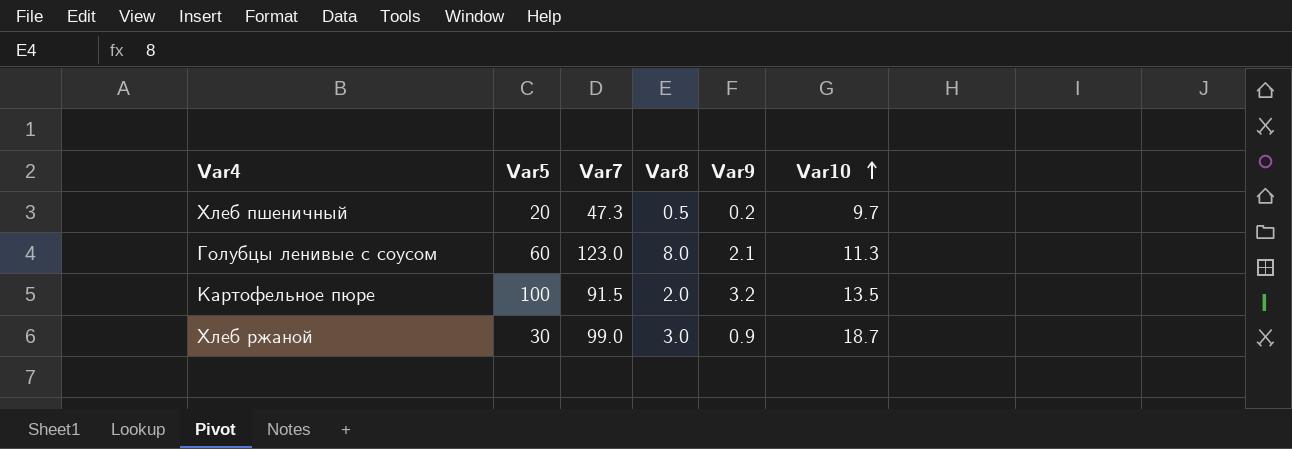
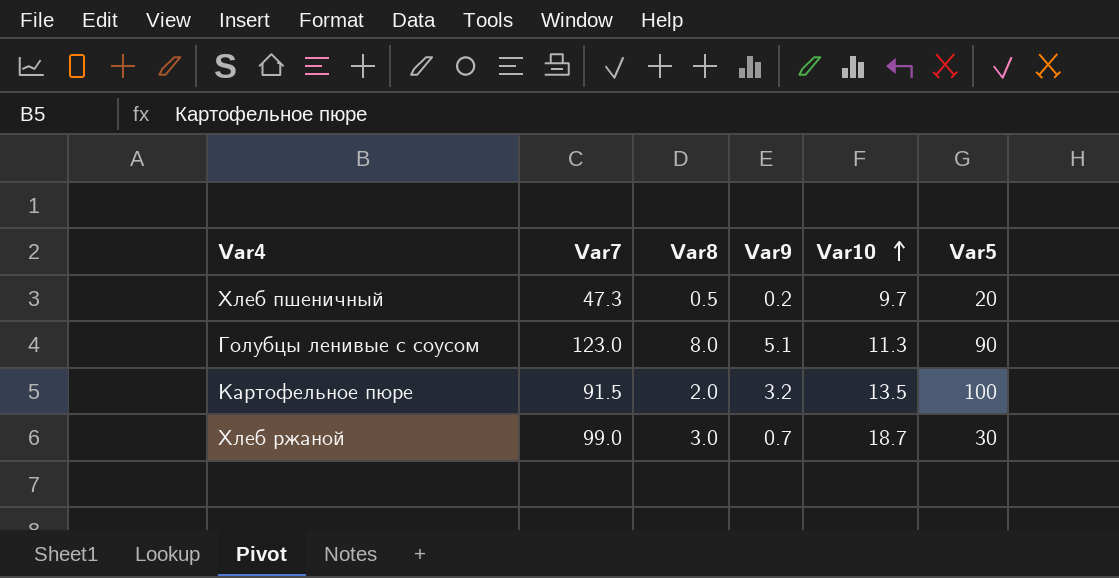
column Var5 | position: 2 -> 6
Голубцы ленивые с соусом | Var9: 2.1 -> 5.1
Голубцы ленивые с соусом | Var5: 60 -> 90
Хлеб ржаной | Var9: 0.9 -> 0.7

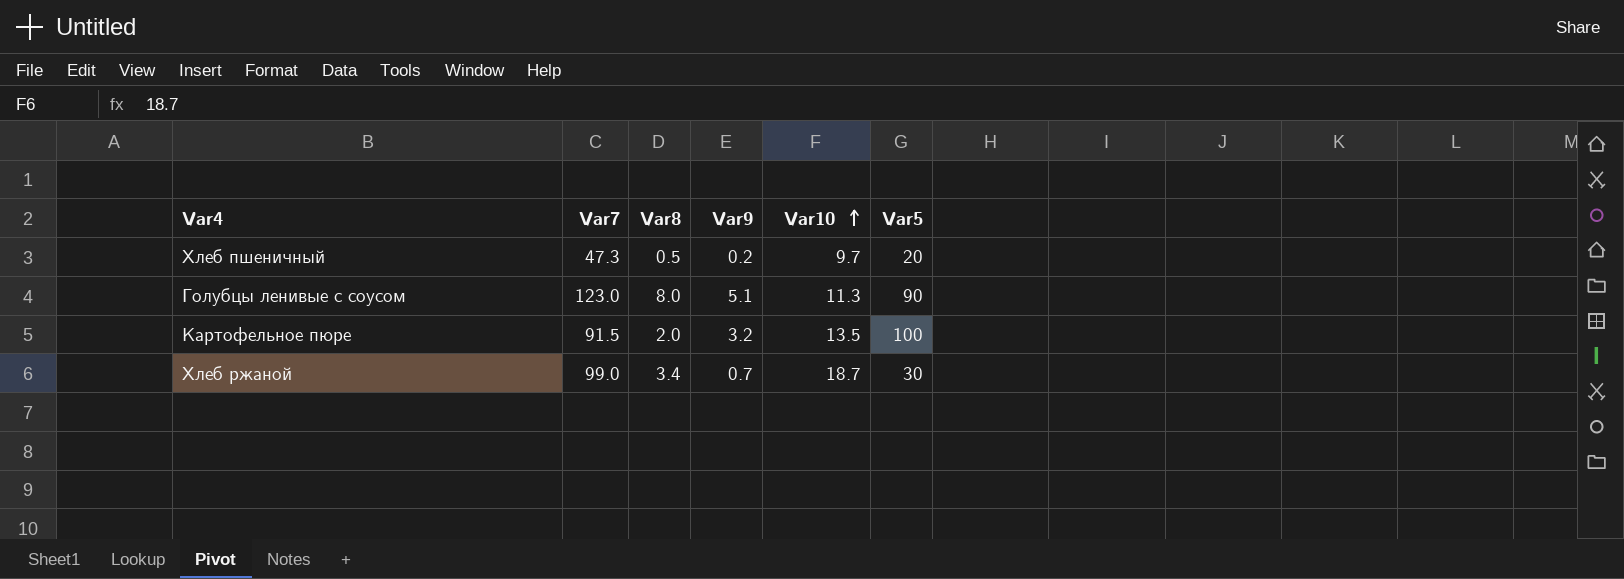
Хлеб ржаной | Var8: 3.0 -> 3.4

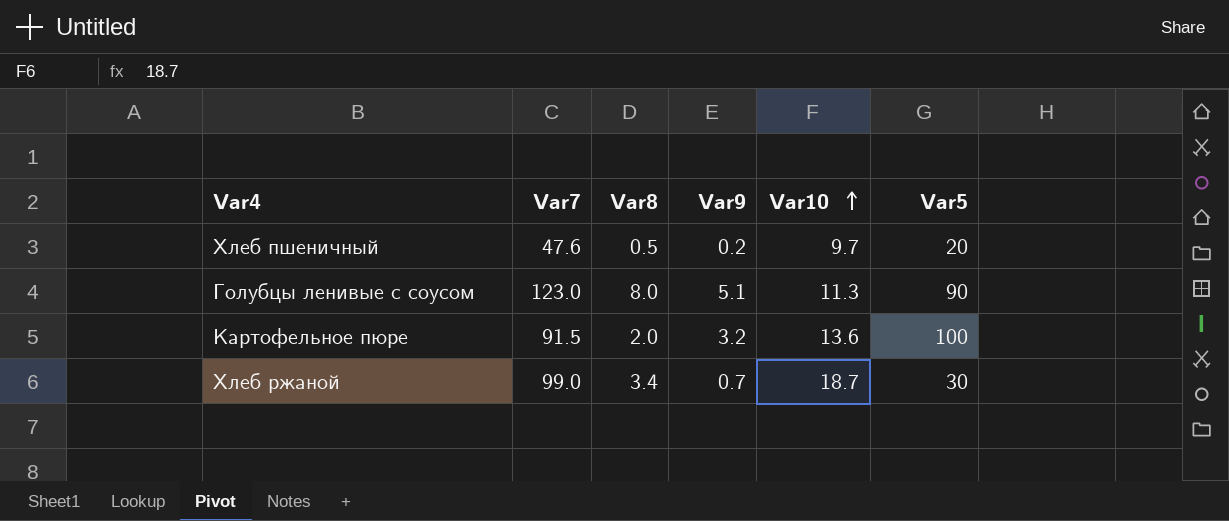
Хлеб пшеничный | Var7: 47.3 -> 47.6
Картофельное пюре | Var10: 13.5 -> 13.6

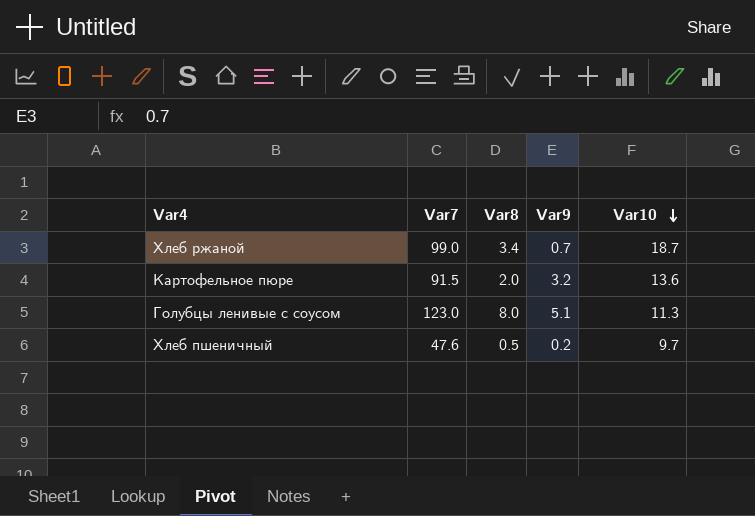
row order: Var10 ascending -> Var10 descending
column Var5 | position: 6 -> none

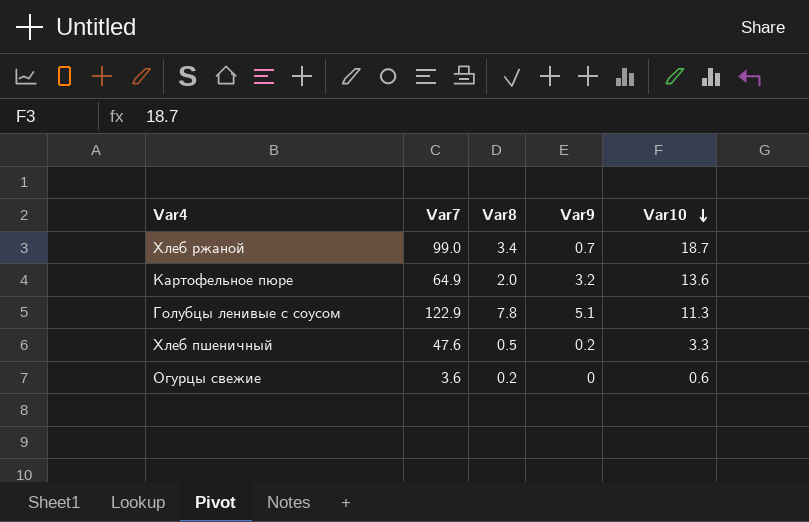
Картофельное пюре | Var7: 91.5 -> 64.9
Голубцы ленивые с соусом | Var7: 123.0 -> 122.9
Голубцы ленивые с соусом | Var8: 8.0 -> 7.8
Хлеб пшеничный | Var10: 9.7 -> 3.3
row Огурцы свежие: none -> 3.6 | 0.2 | 0 | 0.6

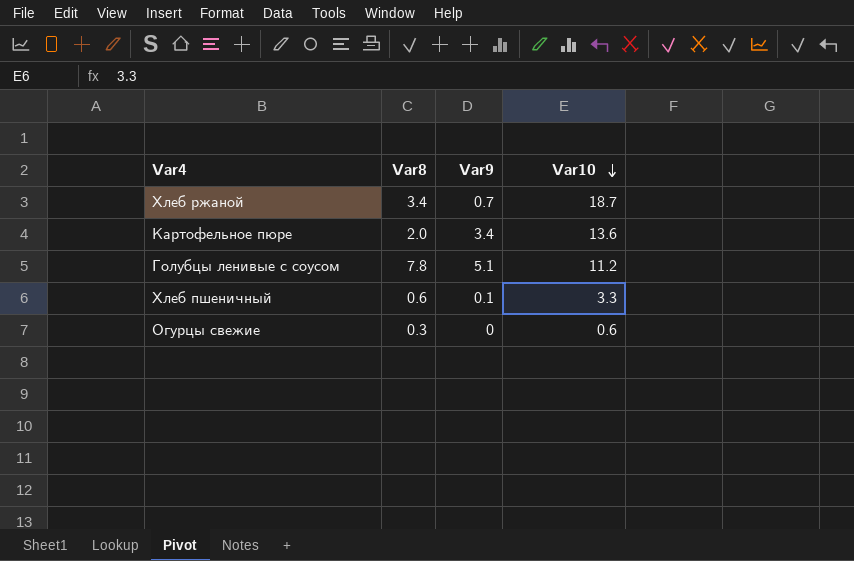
column Var7 | position: 2 -> none
Картофельное пюре | Var9: 3.2 -> 3.4
Голубцы ленивые с соусом | Var10: 11.3 -> 11.2
Хлеб пшеничный | Var8: 0.5 -> 0.6
Хлеб пшеничный | Var9: 0.2 -> 0.1
Огурцы свежие | Var8: 0.2 -> 0.3

